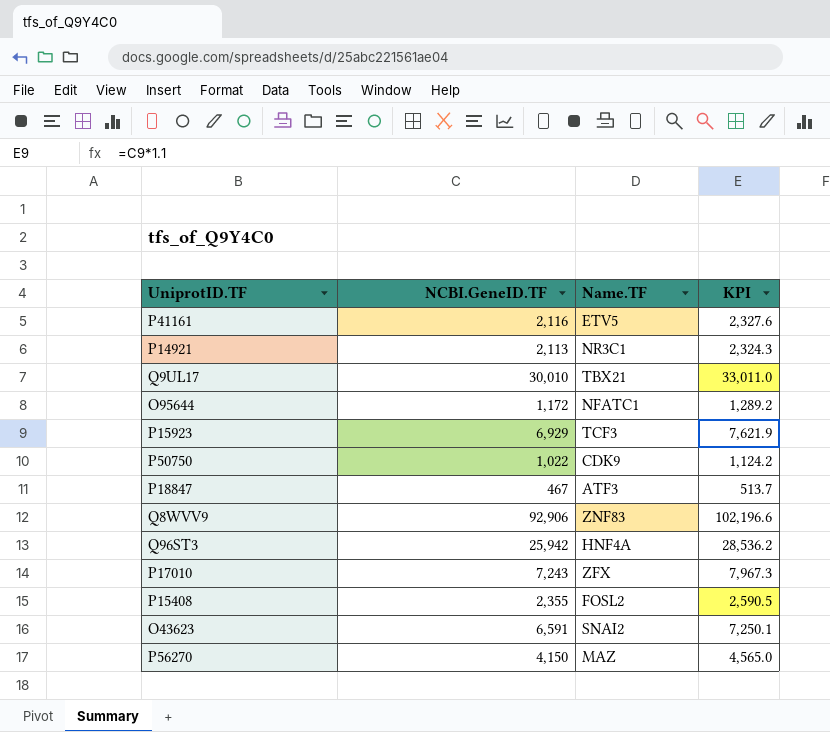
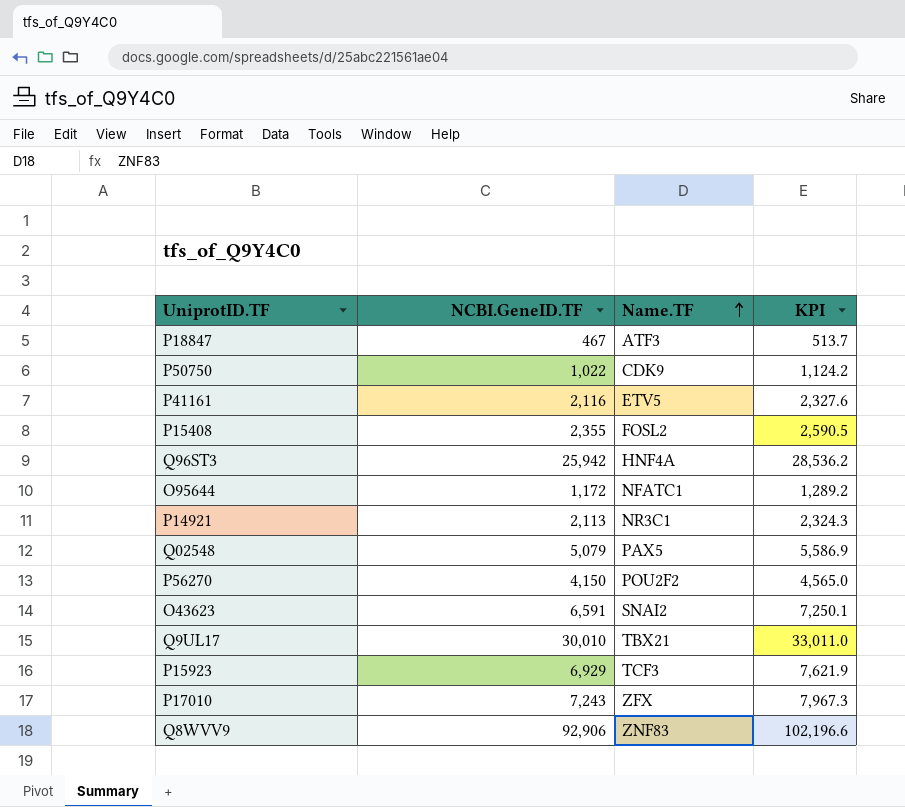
row order: none -> Name.TF ascending
row Q02548: none -> 5,079 | PAX5 | 5,586.9
P56270 | Name.TF: MAZ -> POU2F2

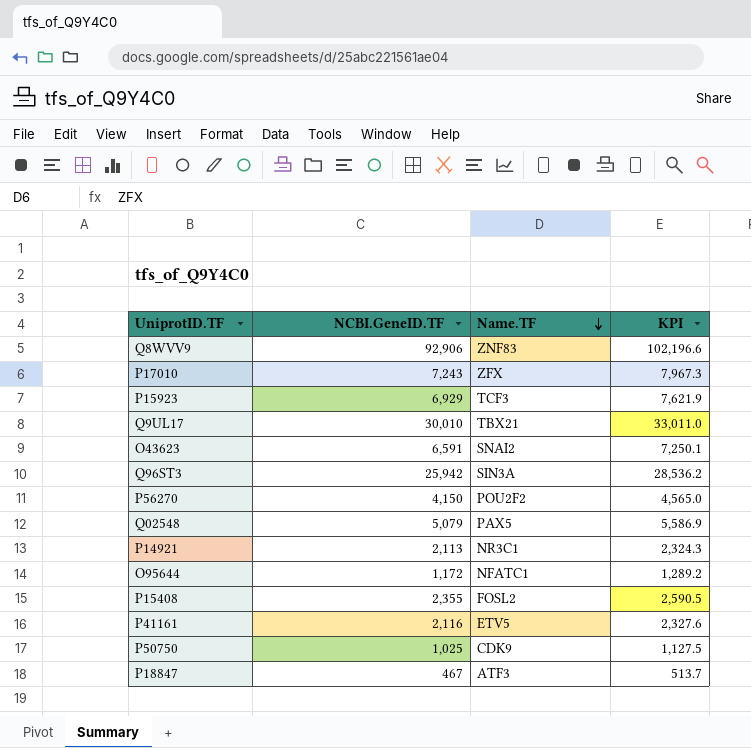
row order: Name.TF ascending -> Name.TF descending
Q96ST3 | Name.TF: HNF4A -> SIN3A
P50750 | NCBI.GeneID.TF: 1,022 -> 1,025
P50750 | KPI: 1,124.2 -> 1,127.5

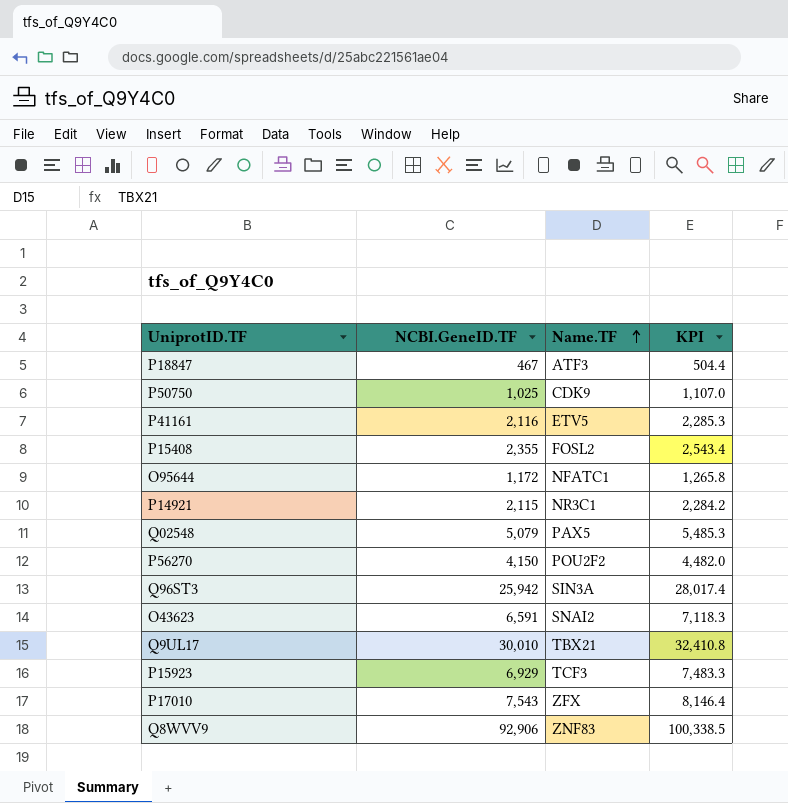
row order: Name.TF descending -> Name.TF ascending
column KPI | formula: [NCBI.GeneID.TF] * 1.1 -> [NCBI.GeneID.TF] * 1.08
P14921 | NCBI.GeneID.TF: 2,113 -> 2,115
P17010 | NCBI.GeneID.TF: 7,243 -> 7,543

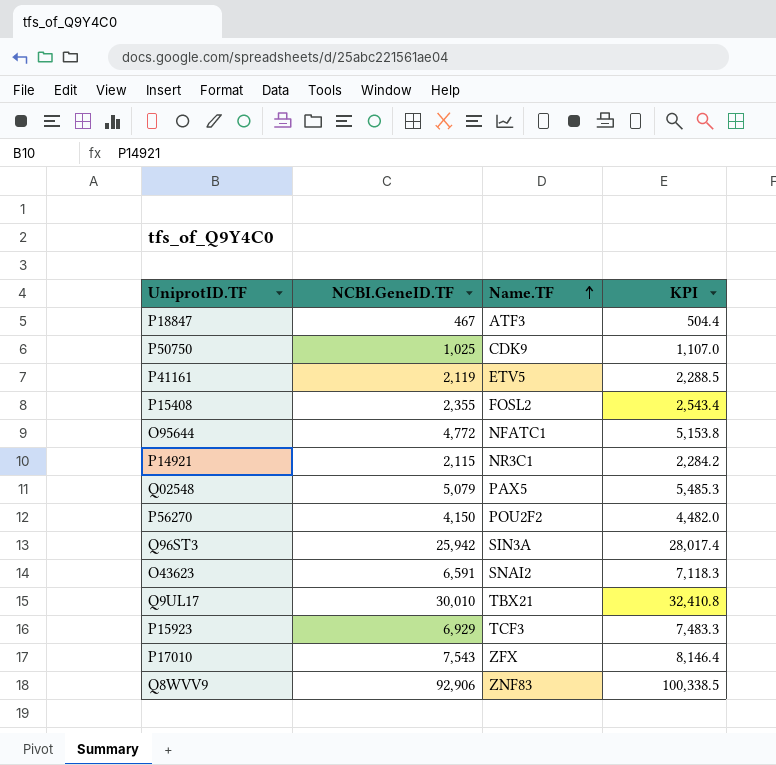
P41161 | NCBI.GeneID.TF: 2,116 -> 2,119
P41161 | KPI: 2,285.3 -> 2,288.5
O95644 | NCBI.GeneID.TF: 1,172 -> 4,772
O95644 | KPI: 1,265.8 -> 5,153.8

